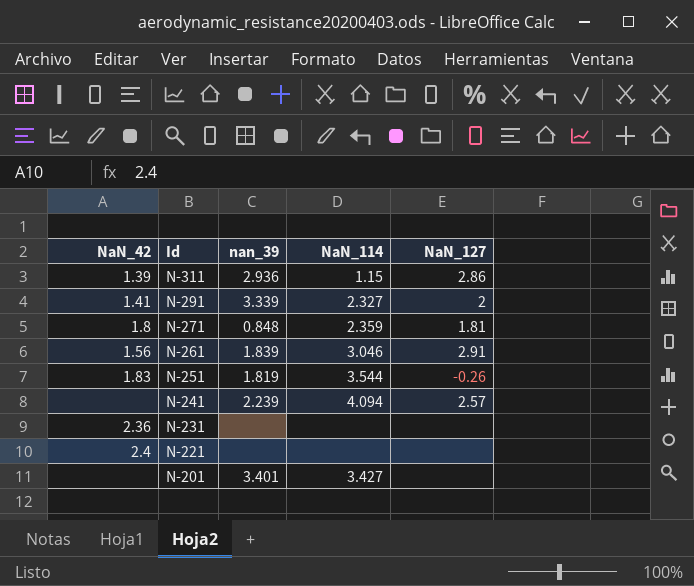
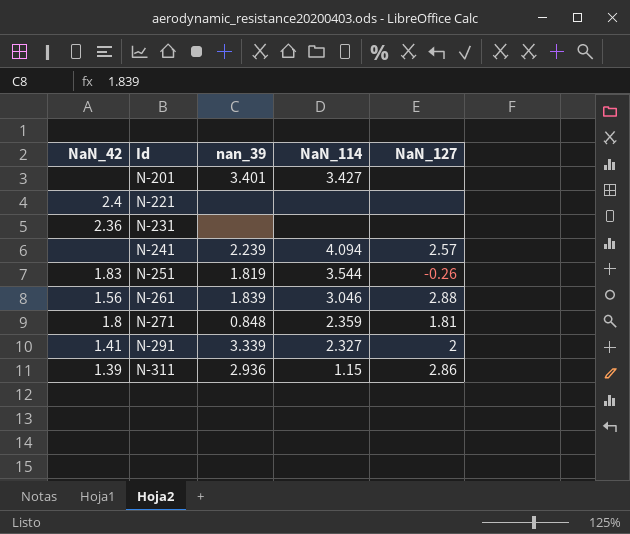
row order: Id descending -> Id ascending
N-261 | NaN_127: 2.91 -> 2.88

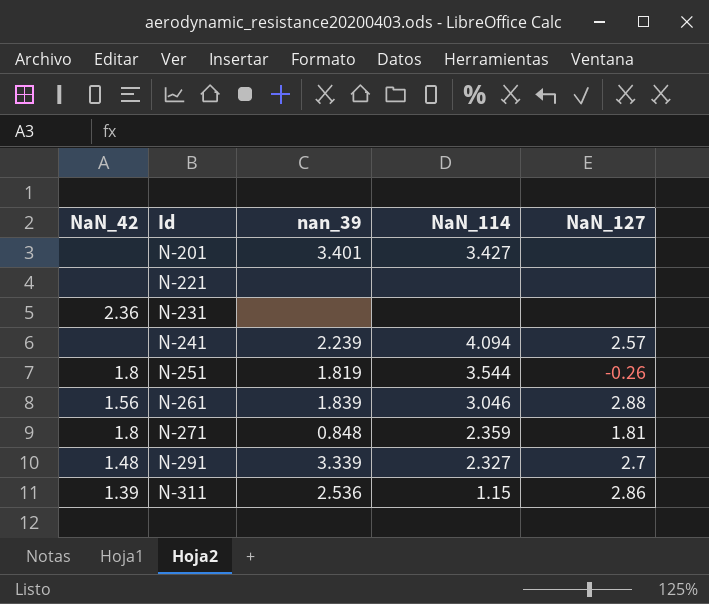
N-221 | NaN_42: 2.4 -> none
N-251 | NaN_42: 1.83 -> 1.8
N-291 | NaN_42: 1.41 -> 1.48
N-291 | NaN_127: 2 -> 2.7
N-311 | nan_39: 2.936 -> 2.536

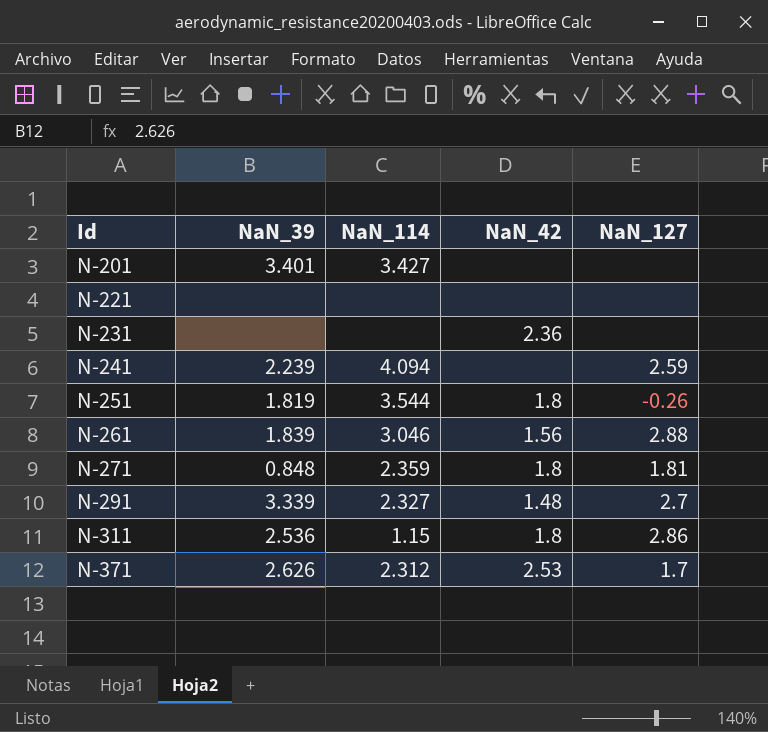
column name: nan_39 -> NaN_39
column NaN_42 | position: 1 -> 4
N-241 | NaN_127: 2.57 -> 2.59
N-311 | NaN_42: 1.39 -> 1.8
row N-371: none -> 2.626 | 2.312 | 2.53 | 1.7

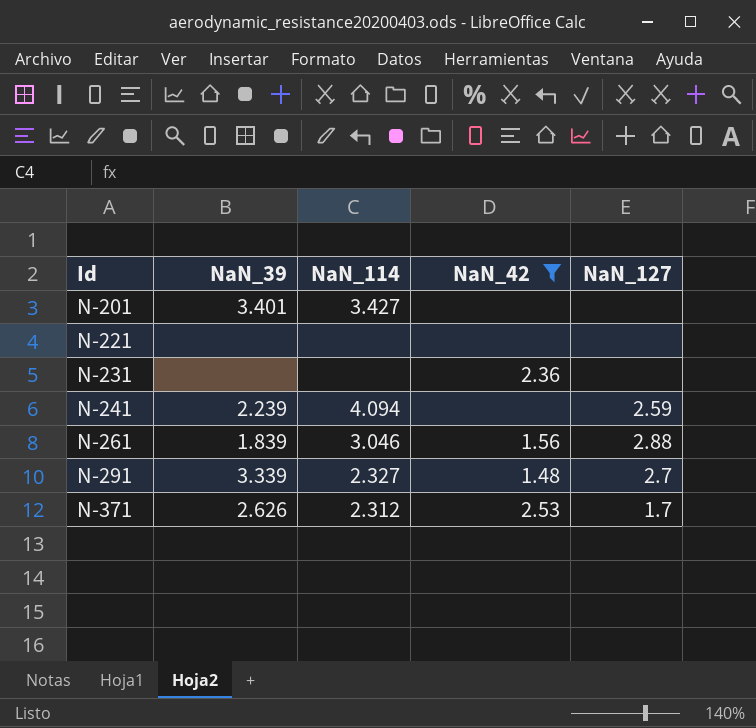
filter: none -> NaN_42 != 1.8

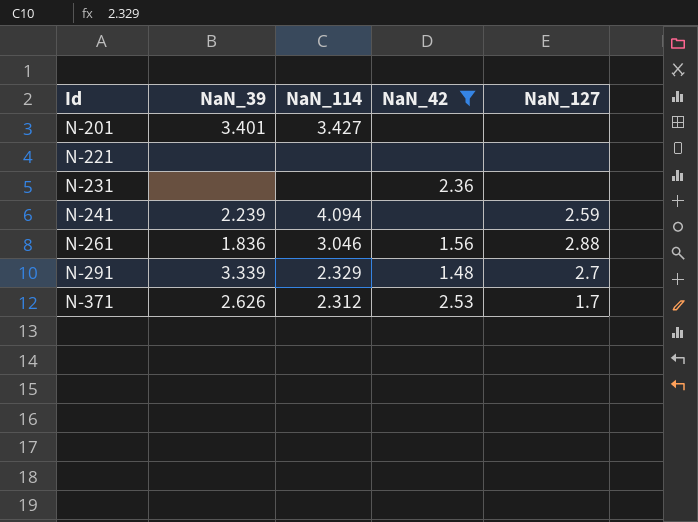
N-261 | NaN_39: 1.839 -> 1.836
N-291 | NaN_114: 2.327 -> 2.329

